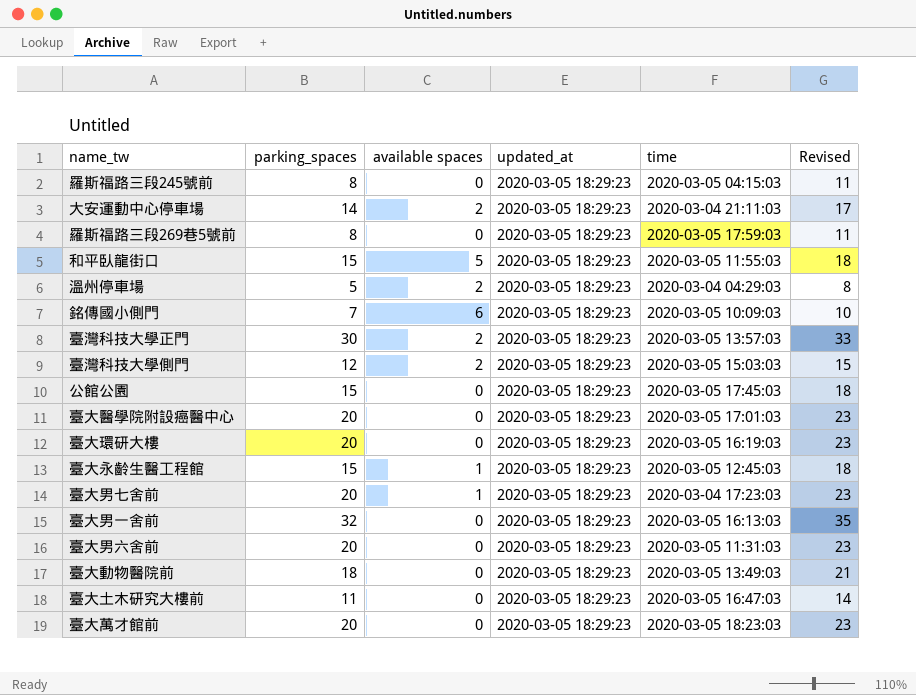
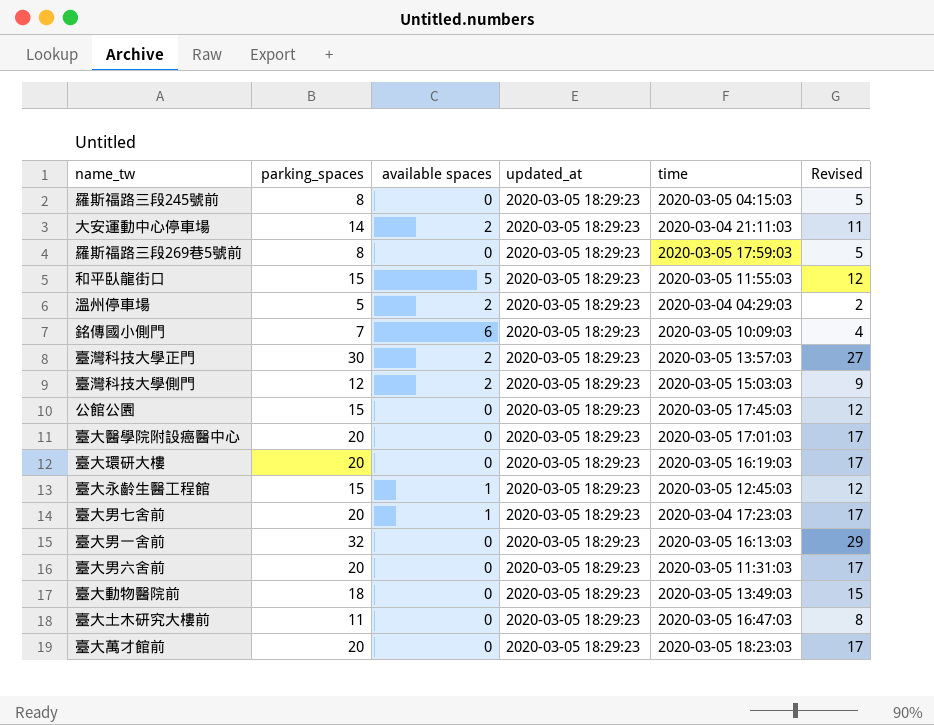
column Revised | formula: [parking_spaces] + 3 -> [parking_spaces] - 3

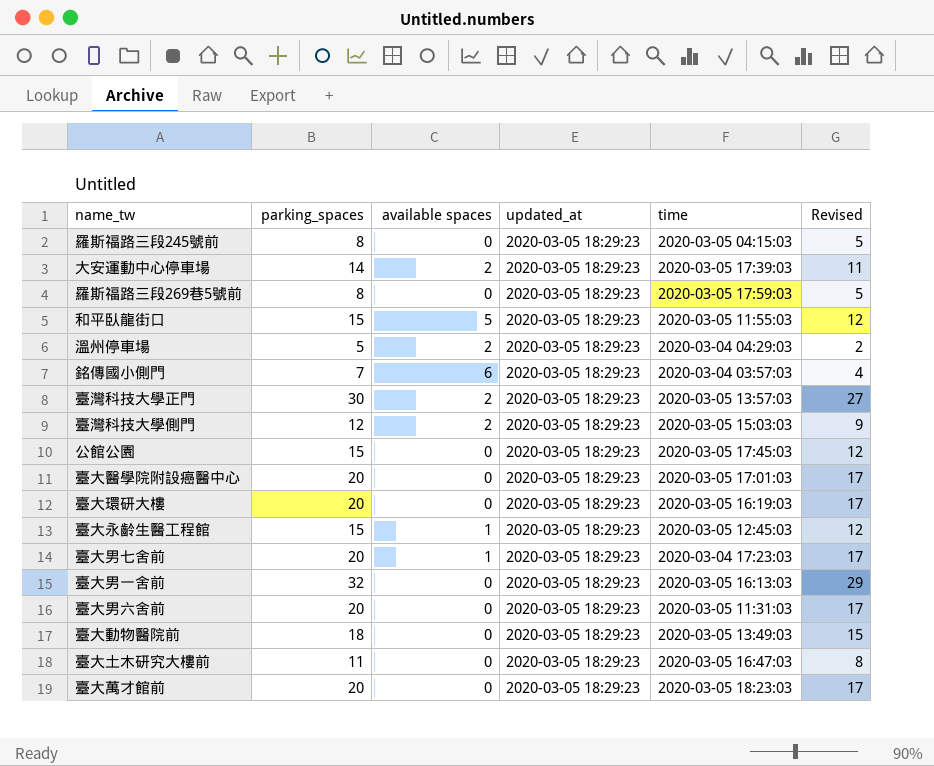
大安運動中心停車場 | time: 2020-03-04 21:11:03 -> 2020-03-05 17:39:03
銘傳國小側門 | time: 2020-03-05 10:09:03 -> 2020-03-04 03:57:03

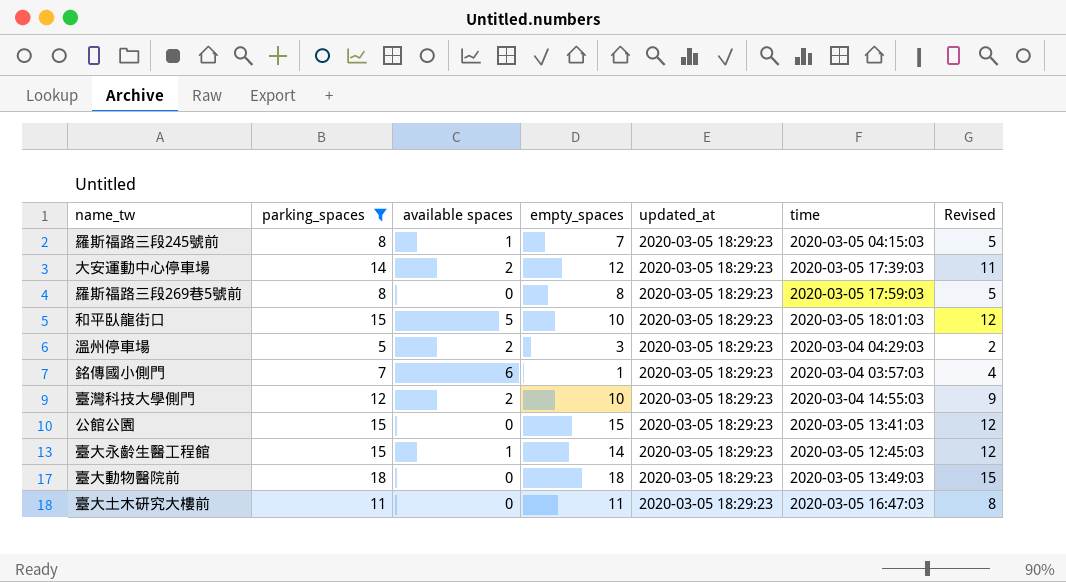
filter: none -> parking_spaces <= 18
column empty_spaces | formula: none -> [parking_spaces] - [available spaces]
羅斯福路三段245號前 | available spaces: 0 -> 1
和平臥龍街口 | time: 2020-03-05 11:55:03 -> 2020-03-05 18:01:03
臺灣科技大學側門 | time: 2020-03-05 15:03:03 -> 2020-03-04 14:55:03
公館公園 | time: 2020-03-05 17:45:03 -> 2020-03-05 13:41:03

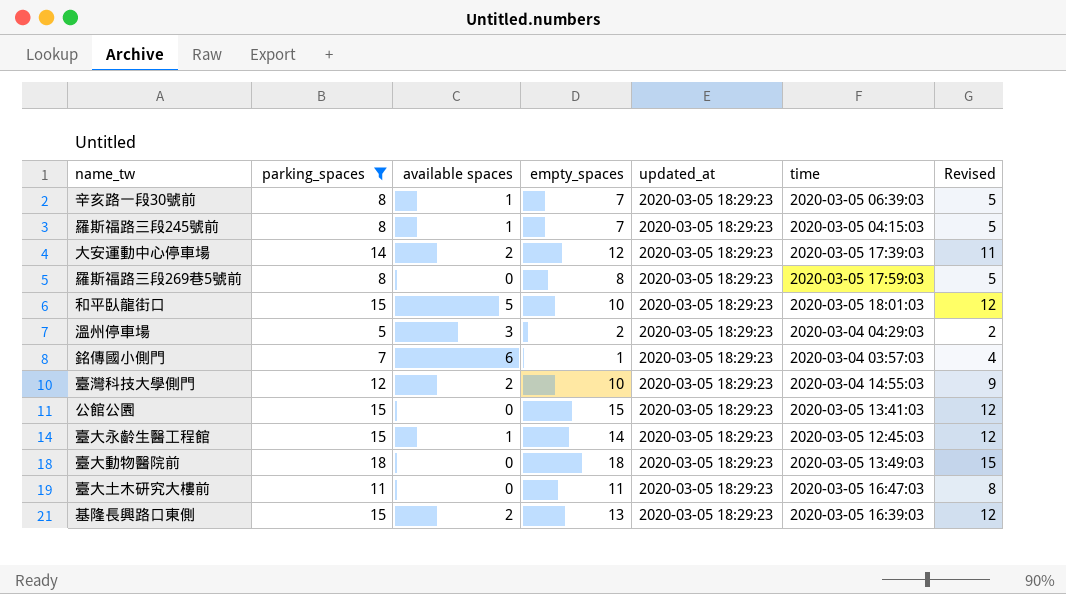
row 辛亥路一段30號前: none -> 8 | 1 | 7 | 2020-03-05 18:29:23 | 2020-03-05 06:39:03 | 5
溫州停車場 | available spaces: 2 -> 3
溫州停車場 | empty_spaces: 3 -> 2
row 基隆長興路口東側: none -> 15 | 2 | 13 | 2020-03-05 18:29:23 | 2020-03-05 16:39:03 | 12

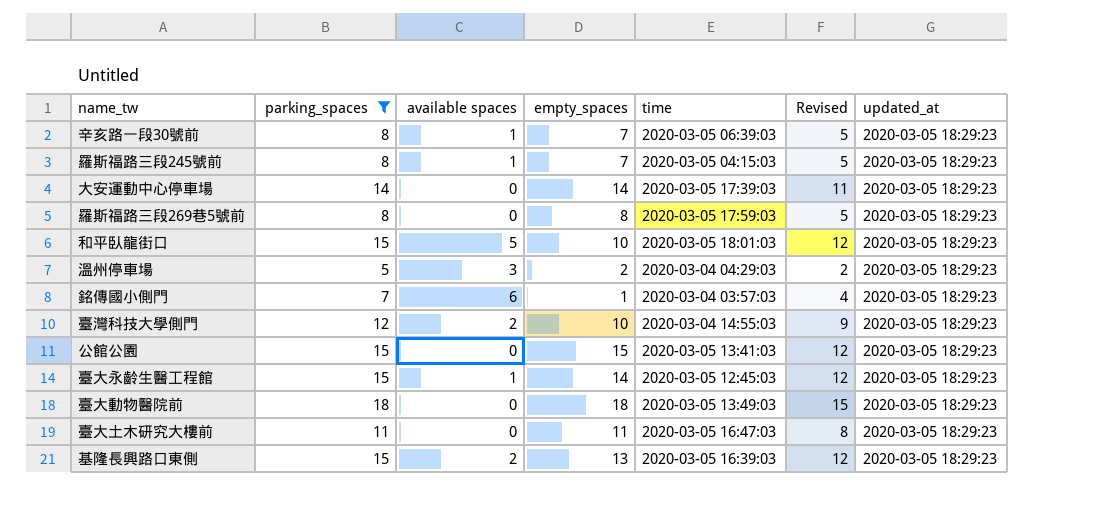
column updated_at | position: 5 -> 7
大安運動中心停車場 | available spaces: 2 -> 0
大安運動中心停車場 | empty_spaces: 12 -> 14

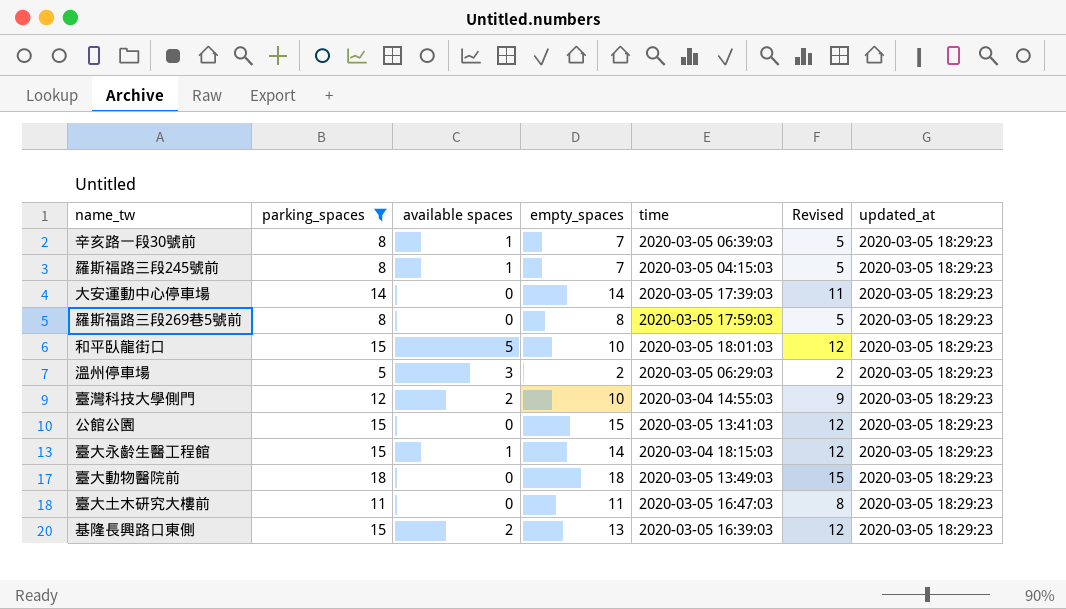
row 銘傳國小側門: 7 | 6 | 1 | 2020-03-04 03:57:03 | 4 | 2020-03-05 18:29:23 -> none
溫州停車場 | time: 2020-03-04 04:29:03 -> 2020-03-05 06:29:03
臺大永齡生醫工程館 | time: 2020-03-05 12:45:03 -> 2020-03-04 18:15:03

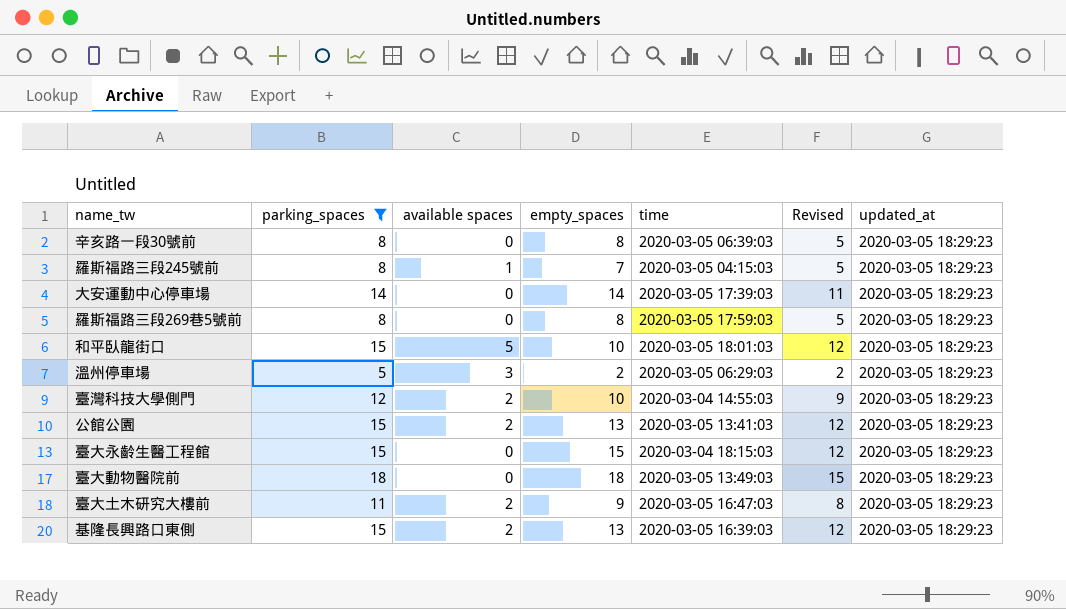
辛亥路一段30號前 | available spaces: 1 -> 0
辛亥路一段30號前 | empty_spaces: 7 -> 8
公館公園 | available spaces: 0 -> 2
公館公園 | empty_spaces: 15 -> 13
臺大永齡生醫工程館 | available spaces: 1 -> 0
臺大永齡生醫工程館 | empty_spaces: 14 -> 15
臺大土木研究大樓前 | available spaces: 0 -> 2
臺大土木研究大樓前 | empty_spaces: 11 -> 9

